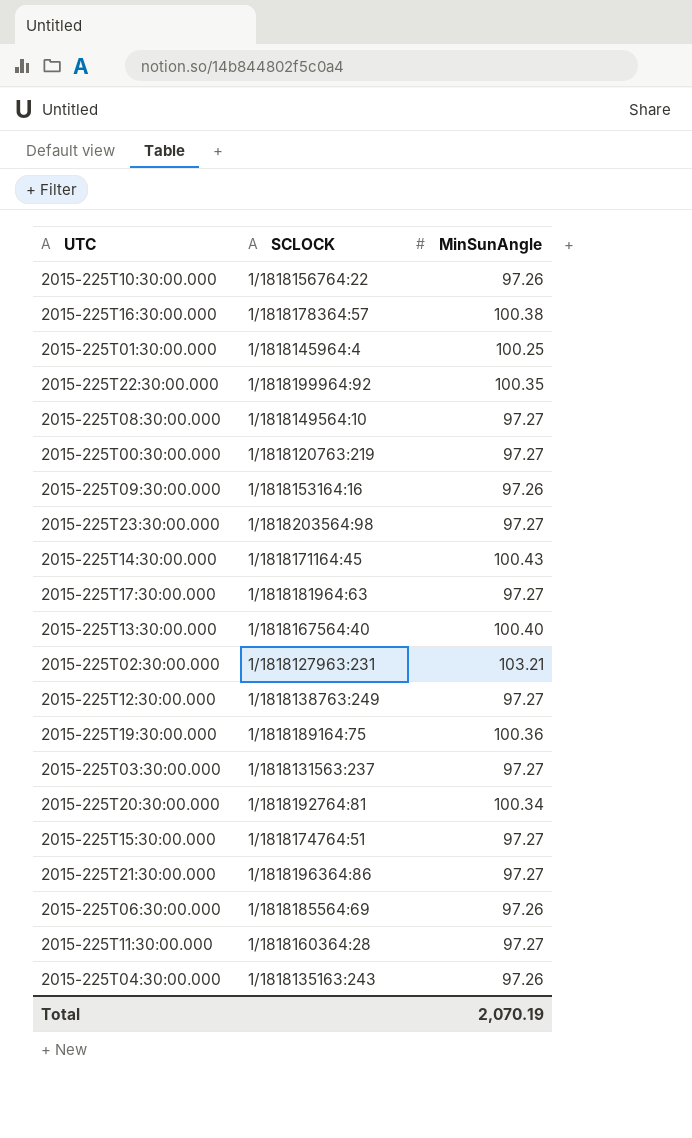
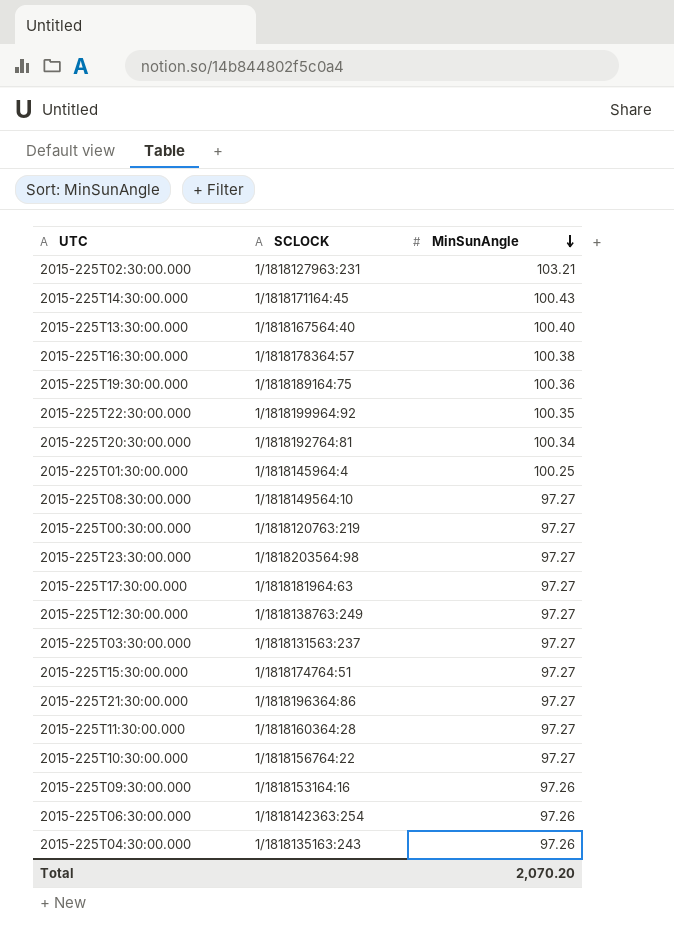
row order: none -> MinSunAngle descending
2015-225T10:30:00.000 | MinSunAngle: 97.26 -> 97.27
2015-225T06:30:00.000 | SCLOCK: 1/1818185564:69 -> 1/1818142363:254
Total | MinSunAngle: 2,070.19 -> 2,070.20

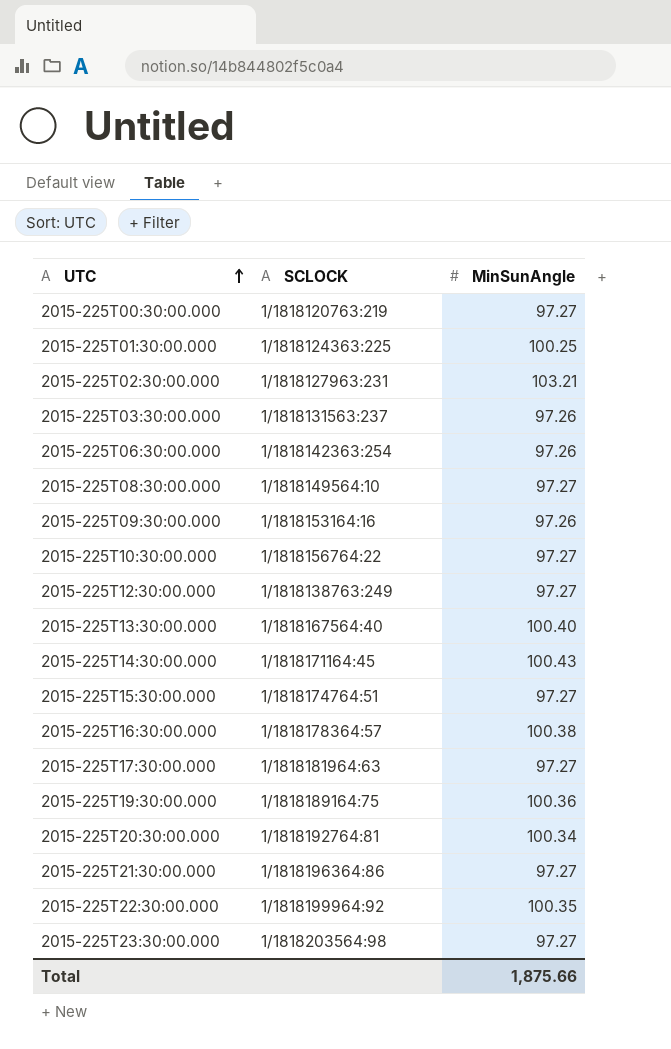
row order: MinSunAngle descending -> UTC ascending
row 2015-225T11:30:00.000: 1/1818160364:28 | 97.27 -> none
row 2015-225T04:30:00.000: 1/1818135163:243 | 97.26 -> none
2015-225T01:30:00.000 | SCLOCK: 1/1818145964:4 -> 1/1818124363:225
2015-225T03:30:00.000 | MinSunAngle: 97.27 -> 97.26
Total | MinSunAngle: 2,070.20 -> 1,875.66

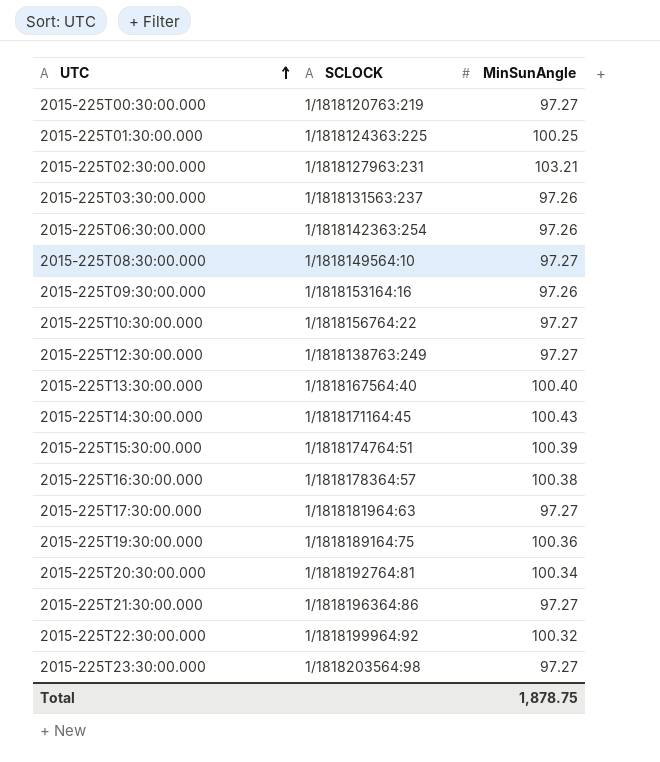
2015-225T15:30:00.000 | MinSunAngle: 97.27 -> 100.39
2015-225T22:30:00.000 | MinSunAngle: 100.35 -> 100.32
Total | MinSunAngle: 1,875.66 -> 1,878.75

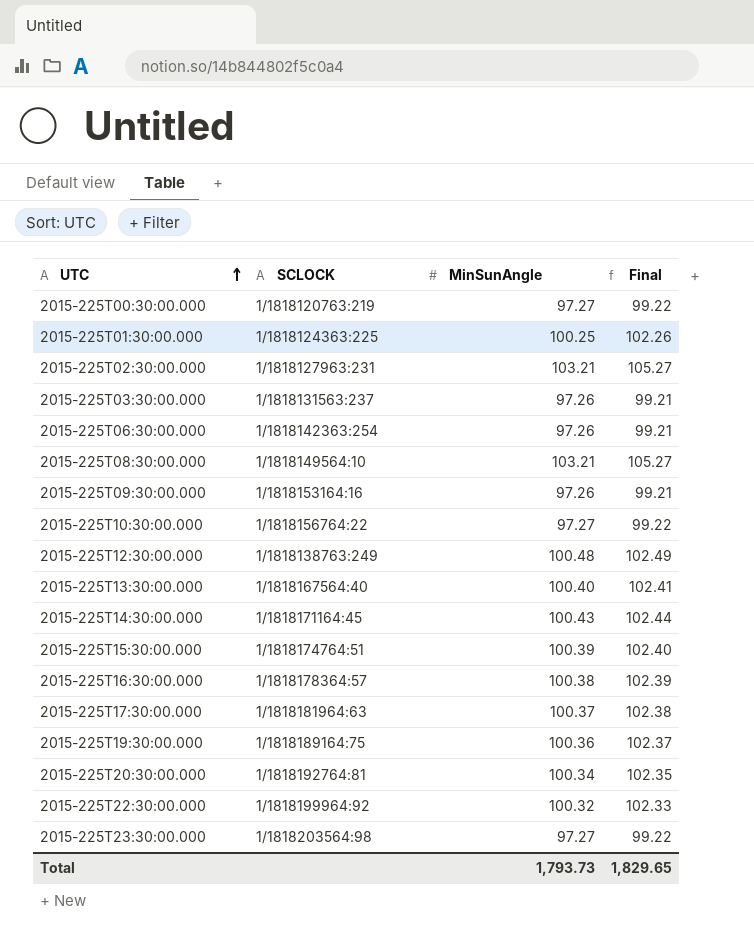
column Final | formula: none -> [MinSunAngle] * 1.02
row 2015-225T21:30:00.000: 1/1818196364:86 | 97.27 -> none
2015-225T08:30:00.000 | MinSunAngle: 97.27 -> 103.21
2015-225T12:30:00.000 | MinSunAngle: 97.27 -> 100.48
2015-225T17:30:00.000 | MinSunAngle: 97.27 -> 100.37
Total | MinSunAngle: 1,878.75 -> 1,793.73

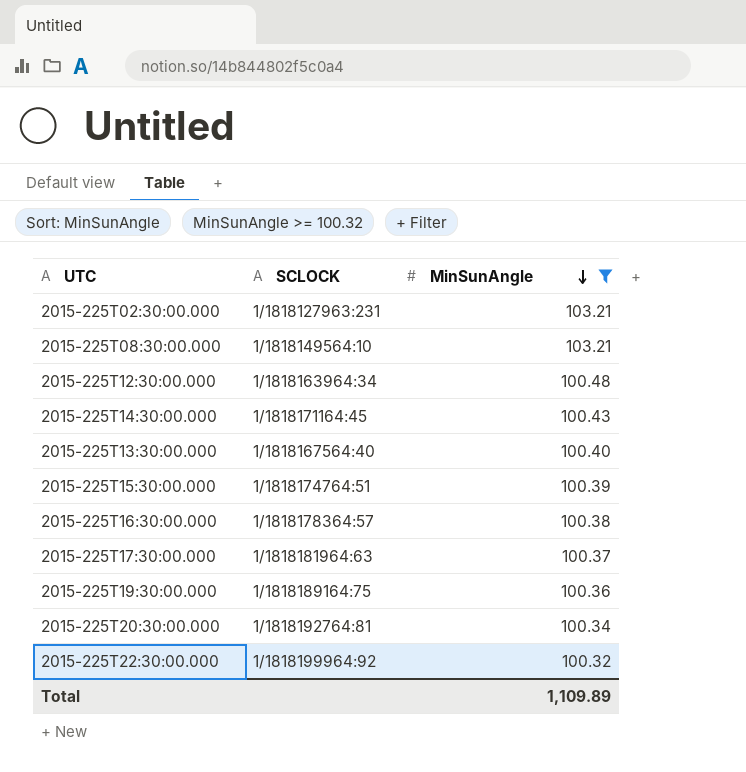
filter: none -> MinSunAngle >= 100.32
row order: UTC ascending -> MinSunAngle descending
column Final | formula: [MinSunAngle] * 1.02 -> none
2015-225T12:30:00.000 | SCLOCK: 1/1818138763:249 -> 1/1818163964:34
Total | MinSunAngle: 1,793.73 -> 1,109.89

